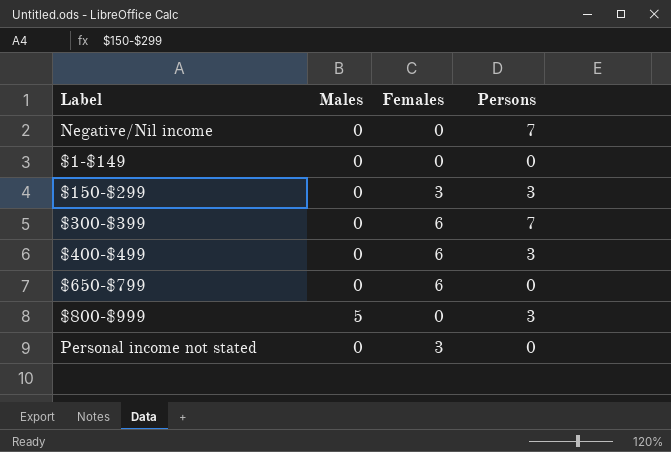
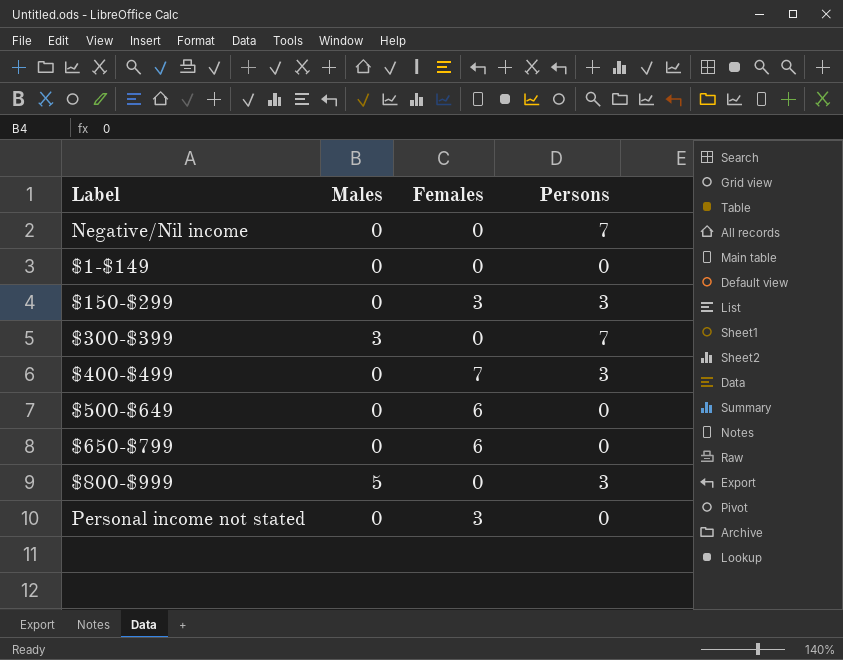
$300-$399 | Males: 0 -> 3
$300-$399 | Females: 6 -> 0
$400-$499 | Females: 6 -> 7
row $500-$649: none -> 0 | 6 | 0

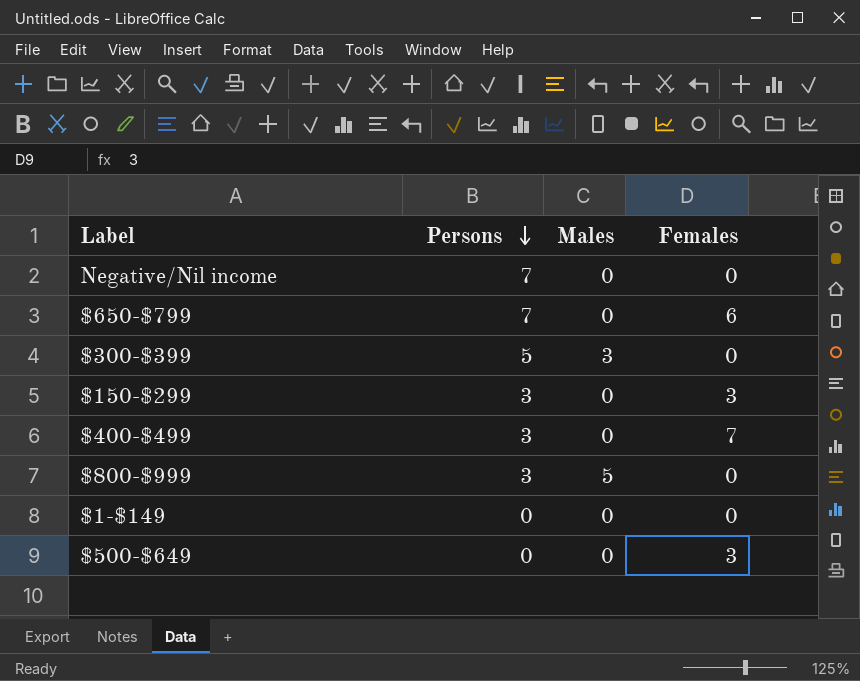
row order: none -> Persons descending
column Persons | position: 4 -> 2
row Personal income not stated: 0 | 3 | 0 -> none
$650-$799 | Persons: 0 -> 7
$300-$399 | Persons: 7 -> 5
$500-$649 | Females: 6 -> 3

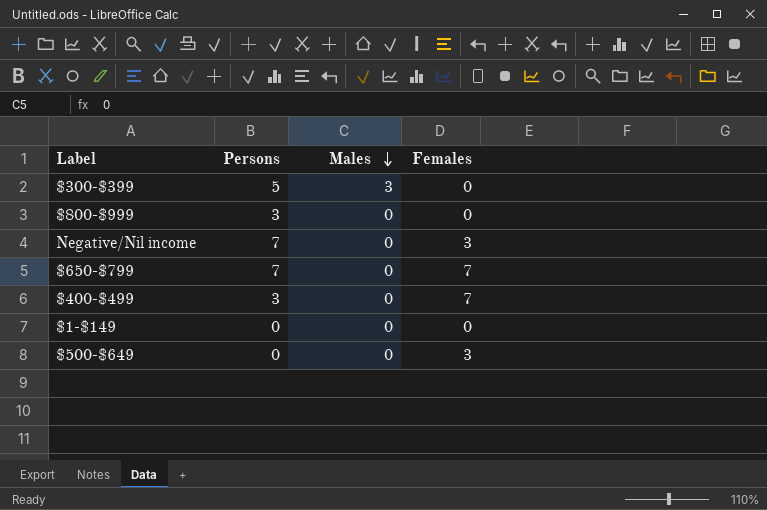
row order: Persons descending -> Males descending
row $150-$299: 3 | 0 | 3 -> none
$800-$999 | Males: 5 -> 0
Negative/Nil income | Females: 0 -> 3
$650-$799 | Females: 6 -> 7

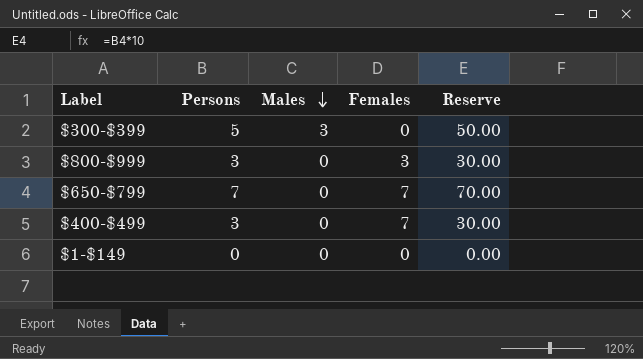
column Reserve | formula: none -> [Persons] * 10
row Negative/Nil income: 7 | 0 | 3 -> none
row $500-$649: 0 | 0 | 3 -> none
$800-$999 | Females: 0 -> 3

